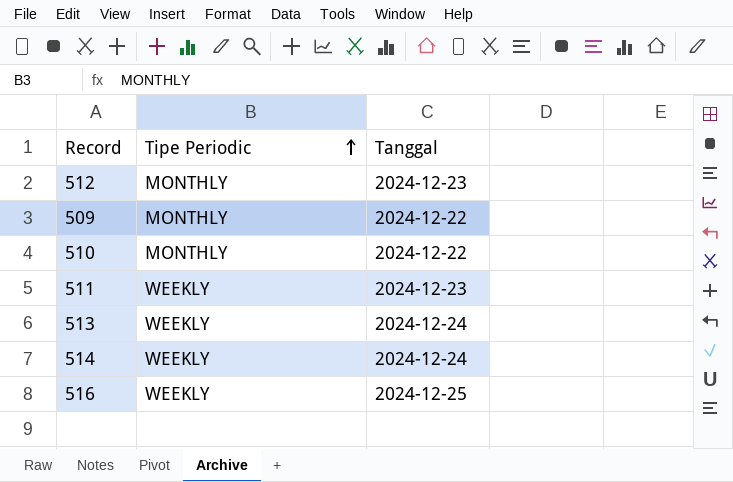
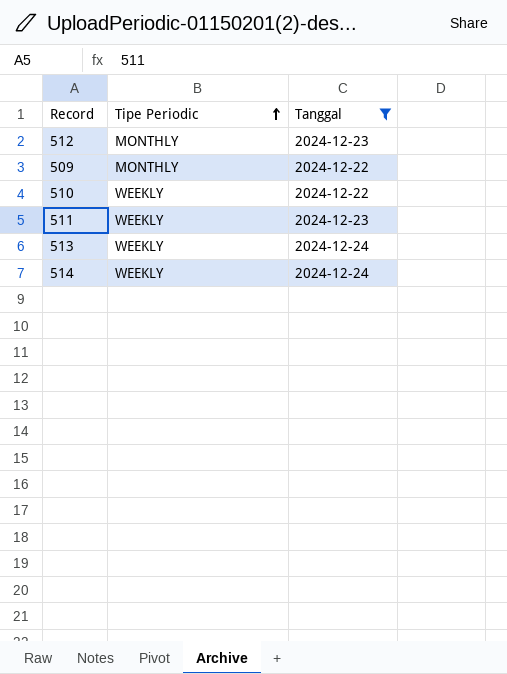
filter: none -> Tanggal != 2024-12-25
510 | Tipe Periodic: MONTHLY -> WEEKLY

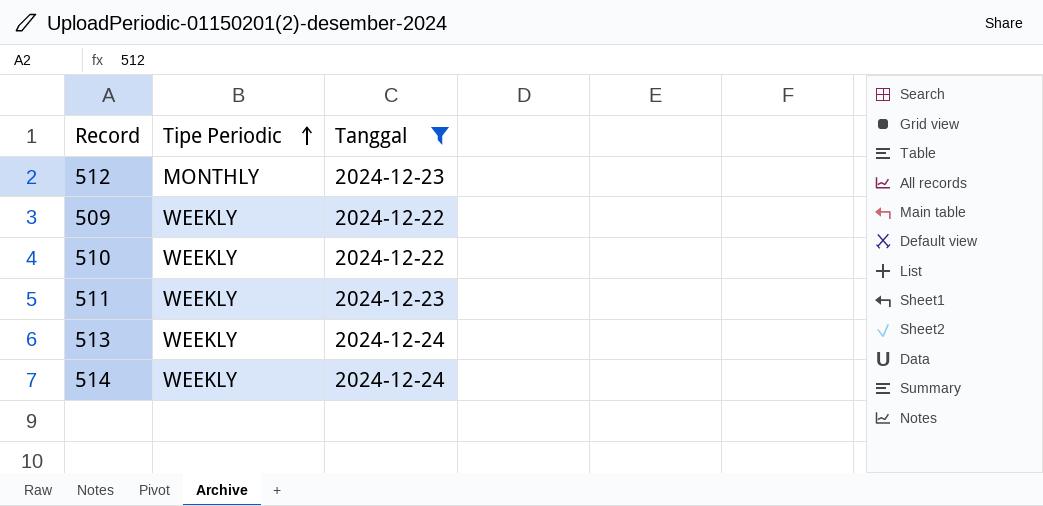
509 | Tipe Periodic: MONTHLY -> WEEKLY

